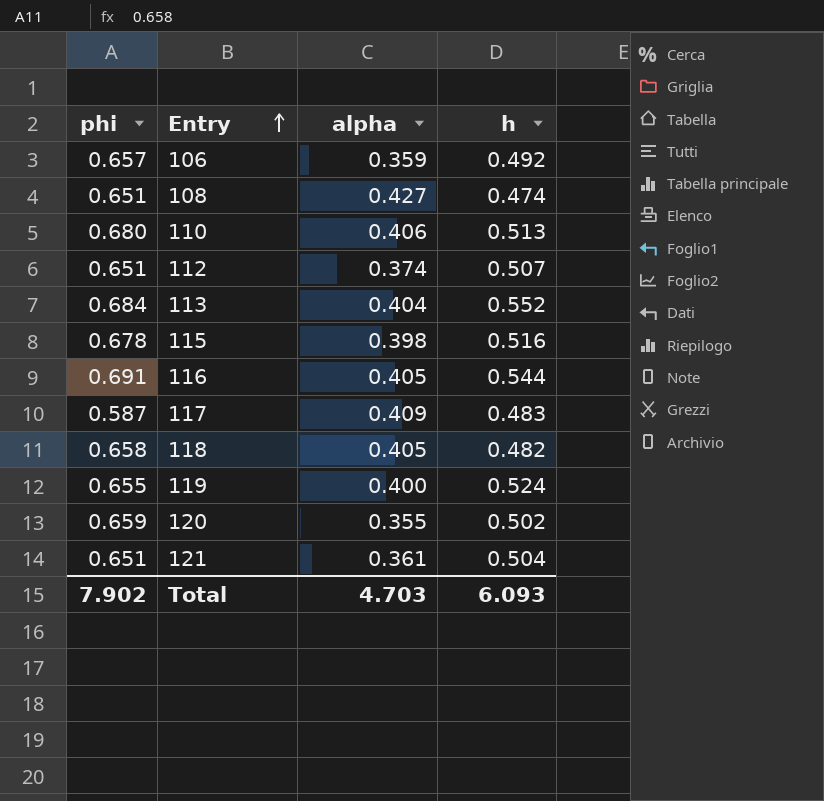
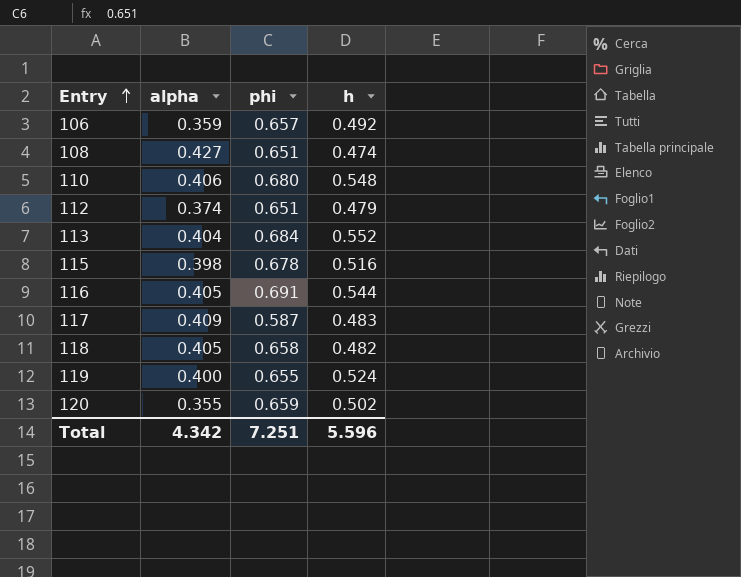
column phi | position: 1 -> 3
row 121: 0.651 | 0.361 | 0.504 -> none
110 | h: 0.513 -> 0.548
112 | h: 0.507 -> 0.479
Total | alpha: 4.703 -> 4.342
Total | phi: 7.902 -> 7.251
Total | h: 6.093 -> 5.596

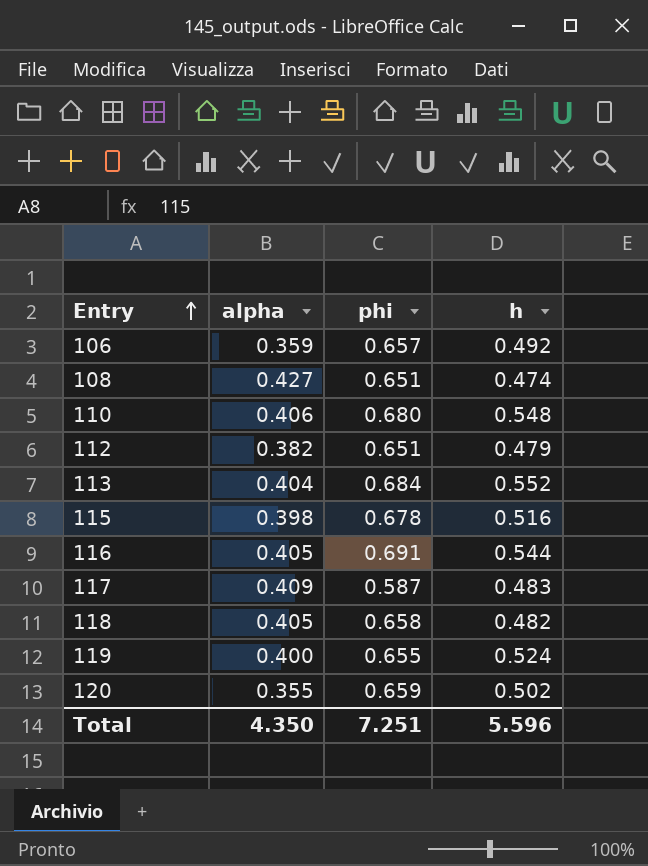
112 | alpha: 0.374 -> 0.382
Total | alpha: 4.342 -> 4.350

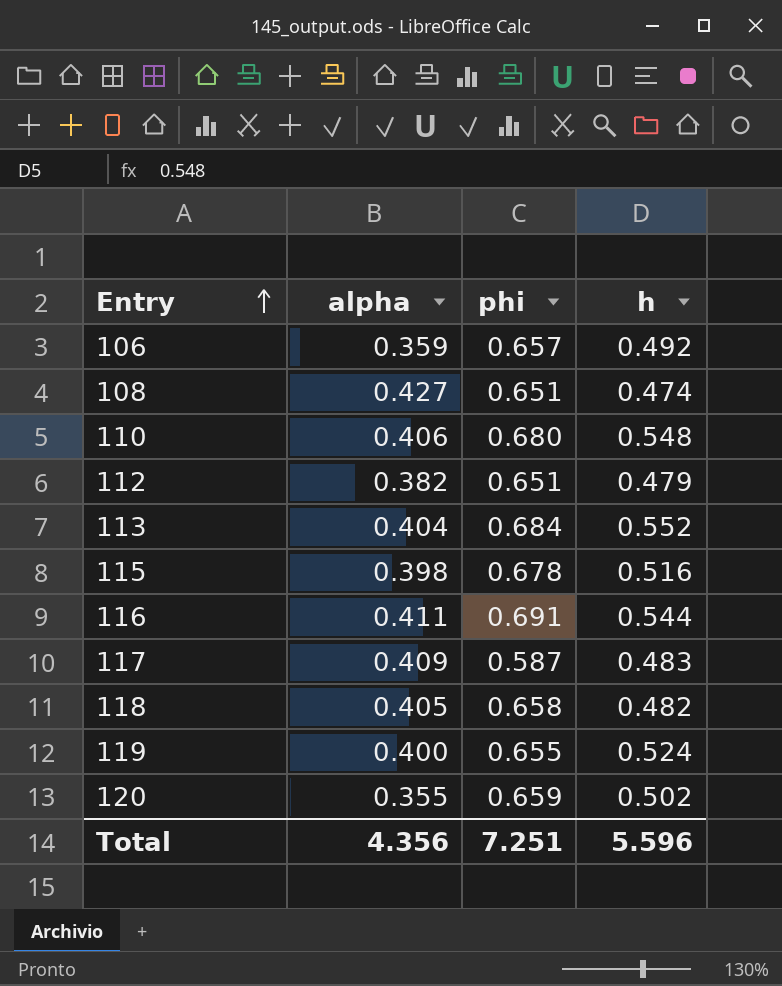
116 | alpha: 0.405 -> 0.411
Total | alpha: 4.350 -> 4.356

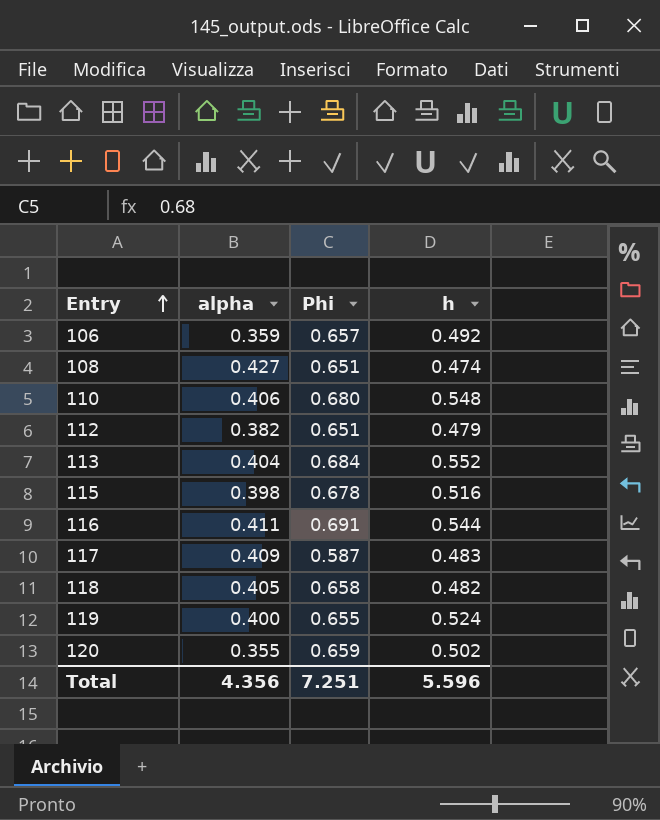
column name: phi -> Phi

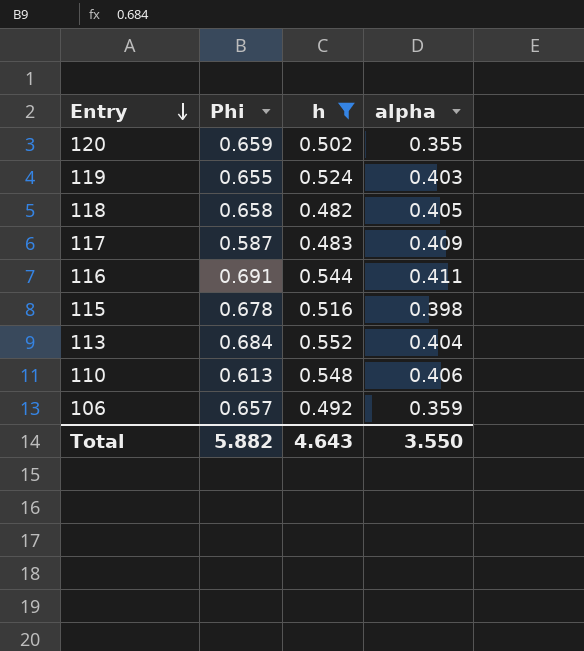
filter: none -> h >= 0.482
row order: Entry ascending -> Entry descending
column alpha | position: 2 -> 4
119 | alpha: 0.400 -> 0.403
110 | Phi: 0.680 -> 0.613
Total | Phi: 7.251 -> 5.882
Total | h: 5.596 -> 4.643
Total | alpha: 4.356 -> 3.550

